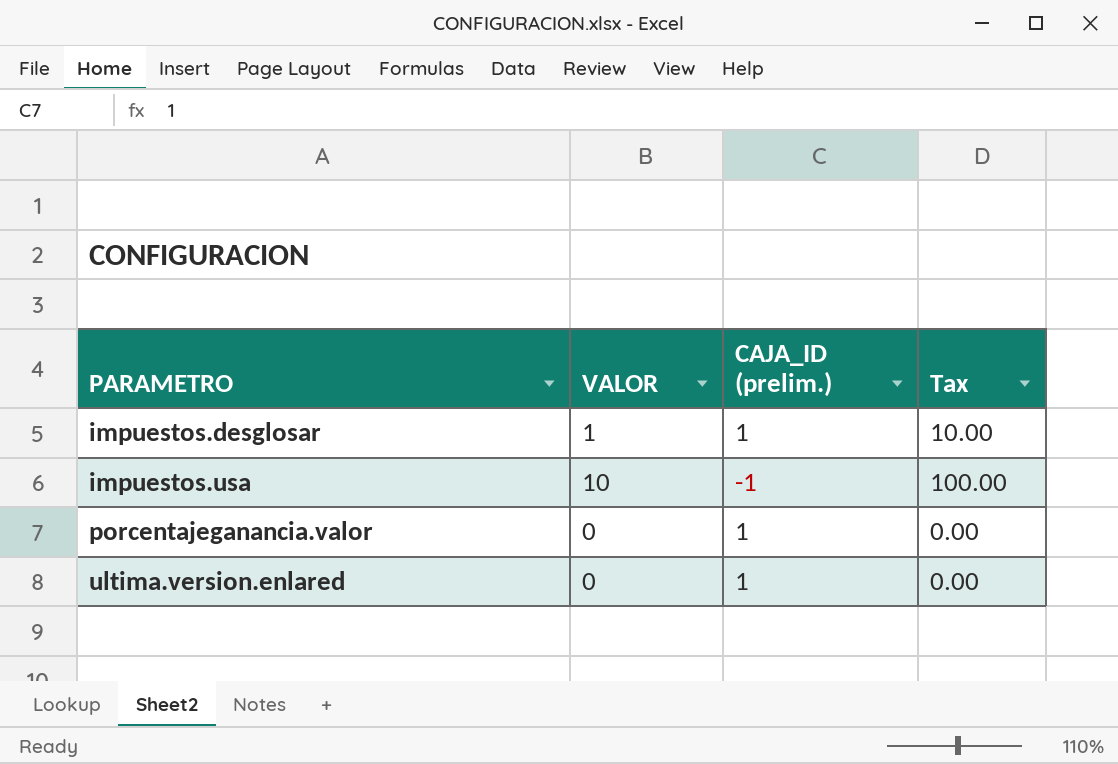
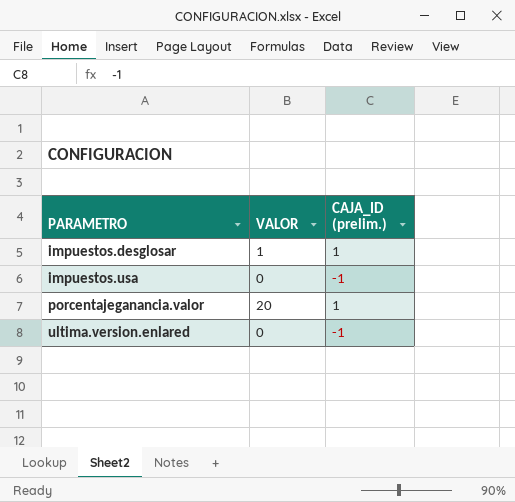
column Tax | formula: [VALOR] * 10 -> none
impuestos.usa | VALOR: 10 -> 0
porcentajeganancia.valor | VALOR: 0 -> 20
ultima.version.enlared | CAJA_ID (prelim.): 1 -> -1

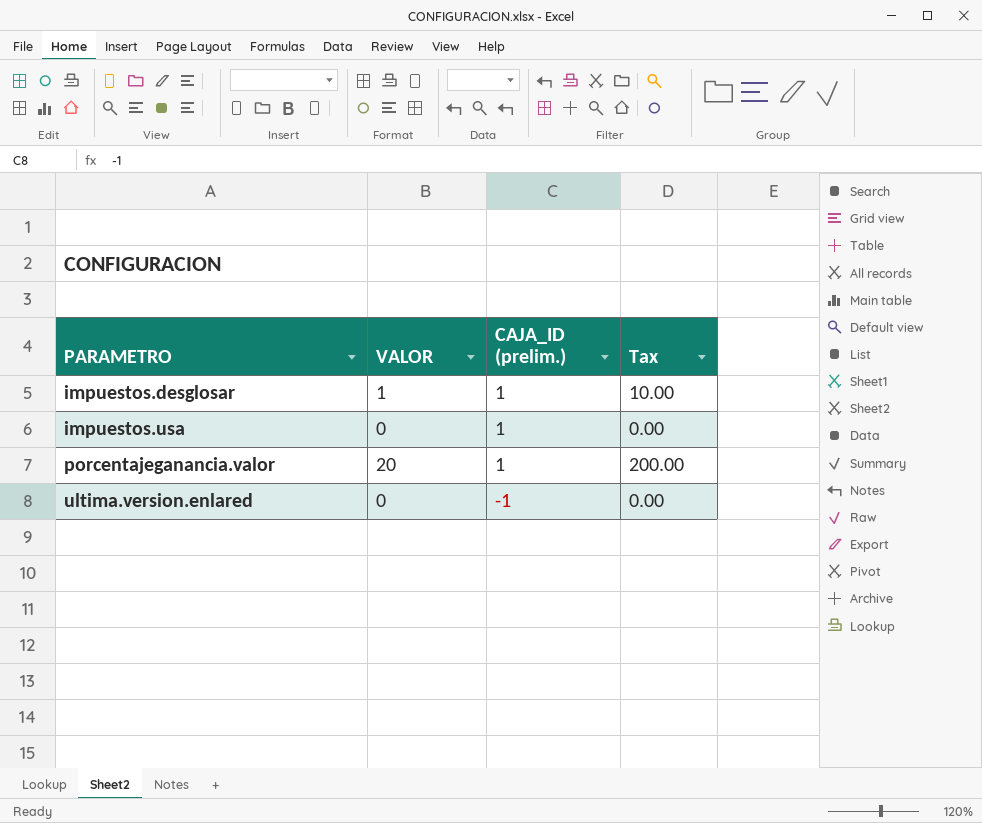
column Tax | formula: none -> [VALOR] * 10
impuestos.usa | CAJA_ID (prelim.): -1 -> 1

